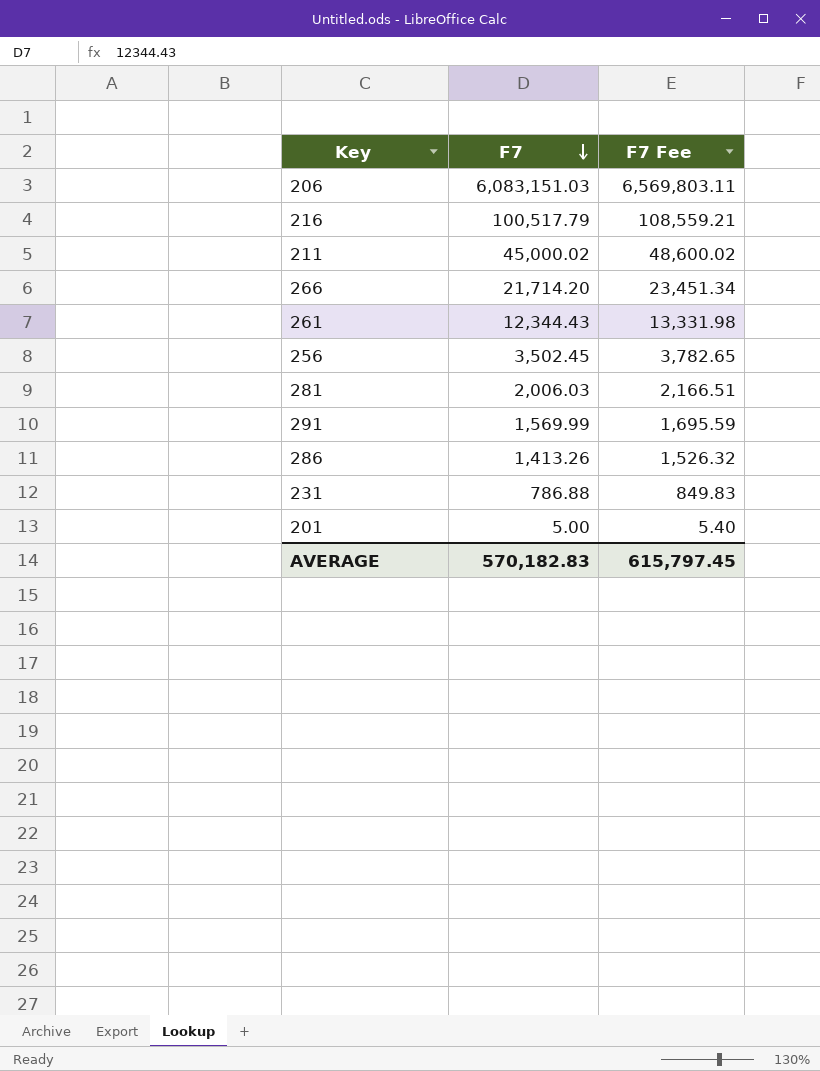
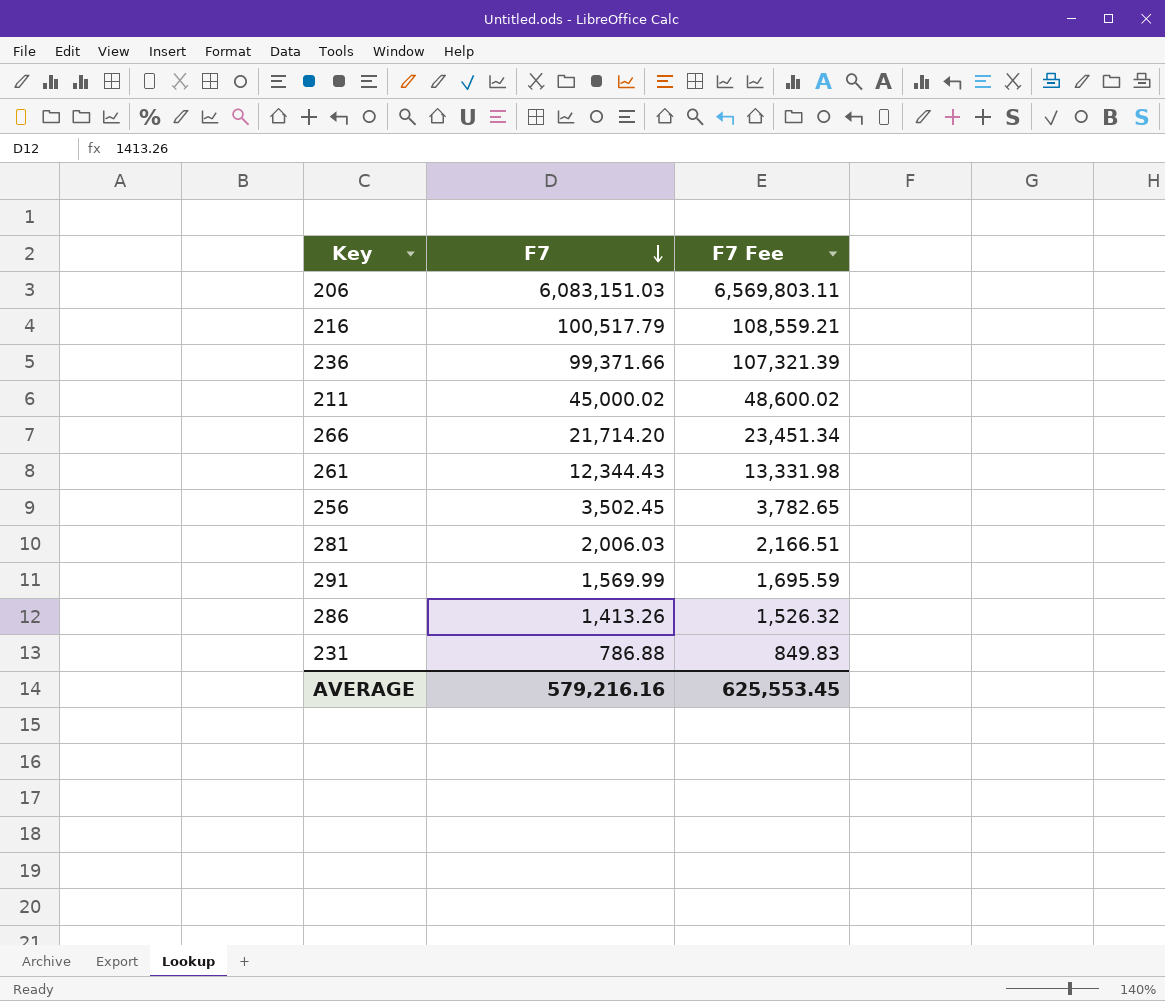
row 201: 5.00 | 5.40 -> none
row 236: none -> 99,371.66 | 107,321.39
AVERAGE | F7: 570,182.83 -> 579,216.16
AVERAGE | F7 Fee: 615,797.45 -> 625,553.45

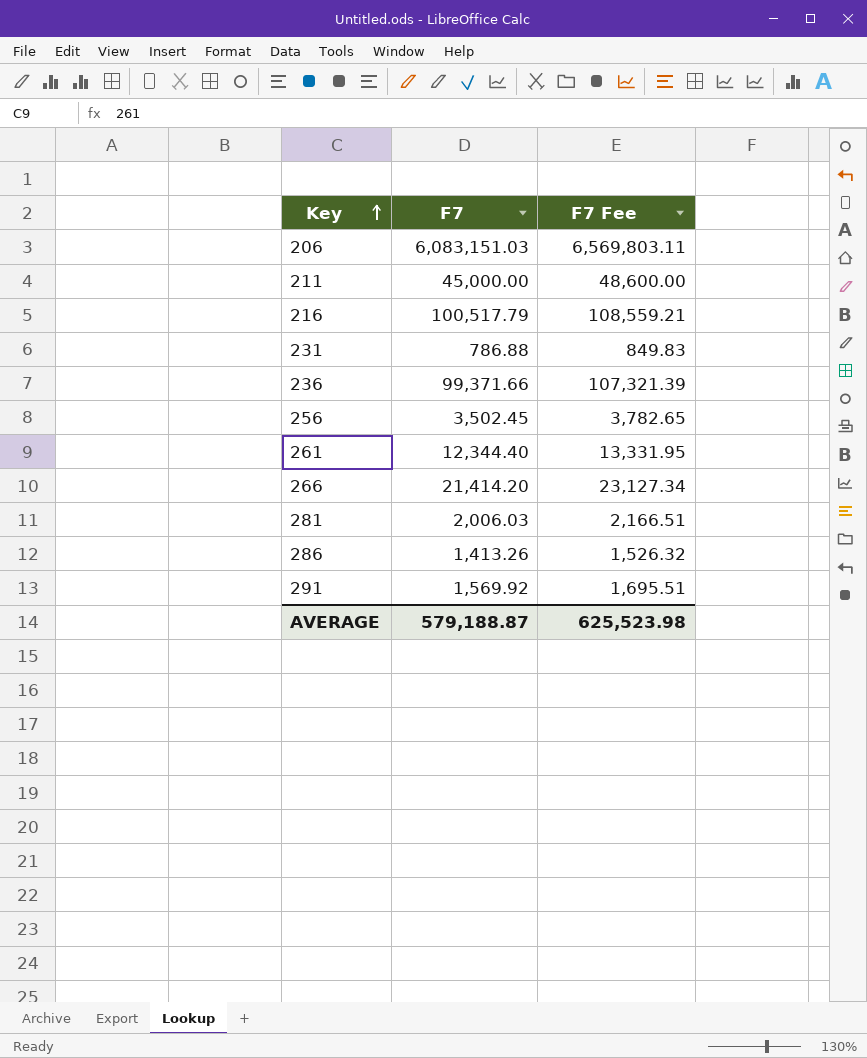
row order: F7 descending -> Key ascending
211 | F7: 45,000.02 -> 45,000.00
211 | F7 Fee: 48,600.02 -> 48,600.00
261 | F7: 12,344.43 -> 12,344.40
261 | F7 Fee: 13,331.98 -> 13,331.95
266 | F7: 21,714.20 -> 21,414.20
266 | F7 Fee: 23,451.34 -> 23,127.34
291 | F7: 1,569.99 -> 1,569.92
291 | F7 Fee: 1,695.59 -> 1,695.51
AVERAGE | F7: 579,216.16 -> 579,188.87
AVERAGE | F7 Fee: 625,553.45 -> 625,523.98

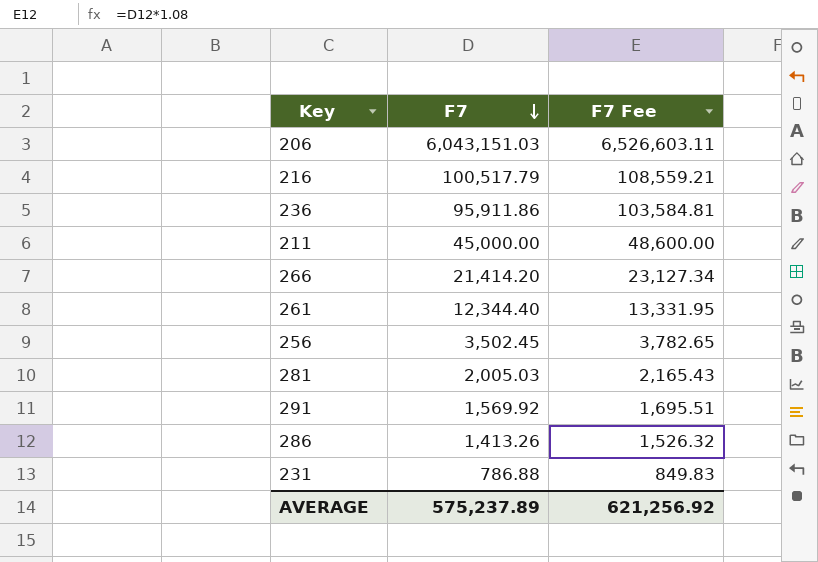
row order: Key ascending -> F7 descending
206 | F7: 6,083,151.03 -> 6,043,151.03
206 | F7 Fee: 6,569,803.11 -> 6,526,603.11
236 | F7: 99,371.66 -> 95,911.86
236 | F7 Fee: 107,321.39 -> 103,584.81
281 | F7: 2,006.03 -> 2,005.03
281 | F7 Fee: 2,166.51 -> 2,165.43
AVERAGE | F7: 579,188.87 -> 575,237.89
AVERAGE | F7 Fee: 625,523.98 -> 621,256.92

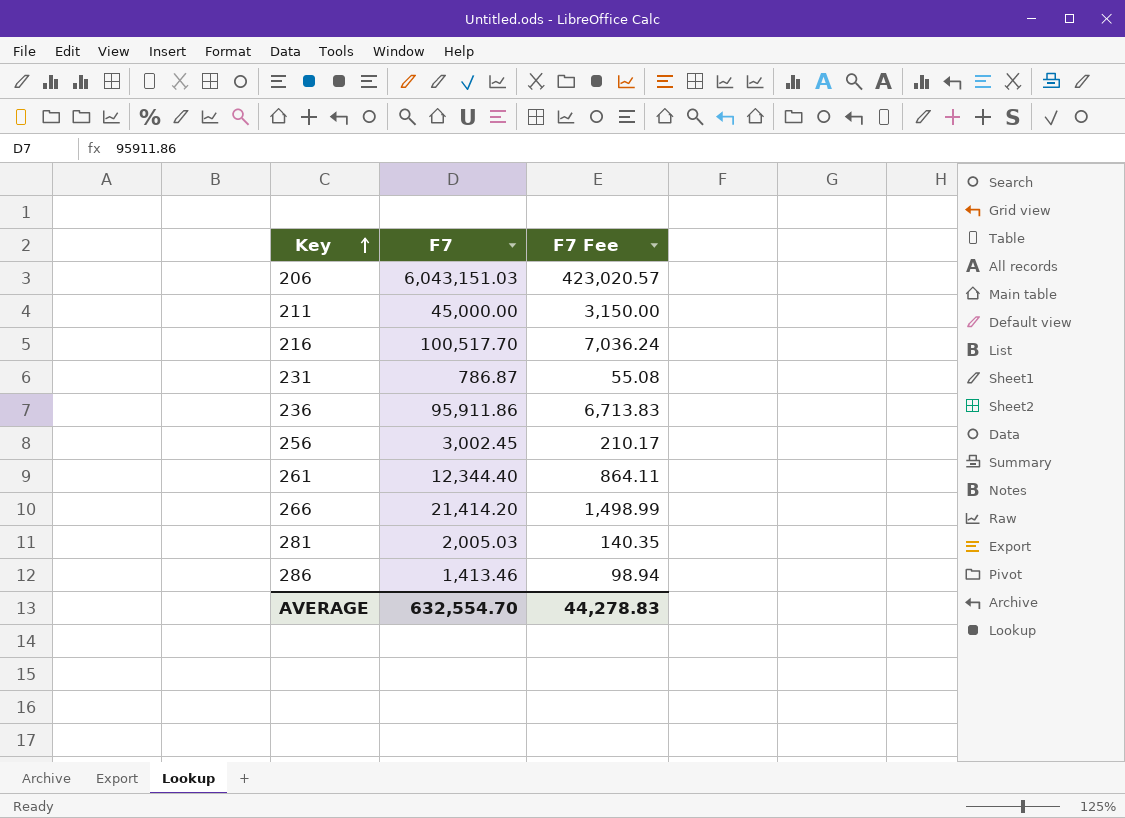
row order: F7 descending -> Key ascending
column F7 Fee | formula: [F7] * 1.08 -> [F7] * 0.07
row 291: 1,569.92 | 1,695.51 -> none
216 | F7: 100,517.79 -> 100,517.70
231 | F7: 786.88 -> 786.87
256 | F7: 3,502.45 -> 3,002.45
286 | F7: 1,413.26 -> 1,413.46
AVERAGE | F7: 575,237.89 -> 632,554.70
AVERAGE | F7 Fee: 621,256.92 -> 44,278.83

